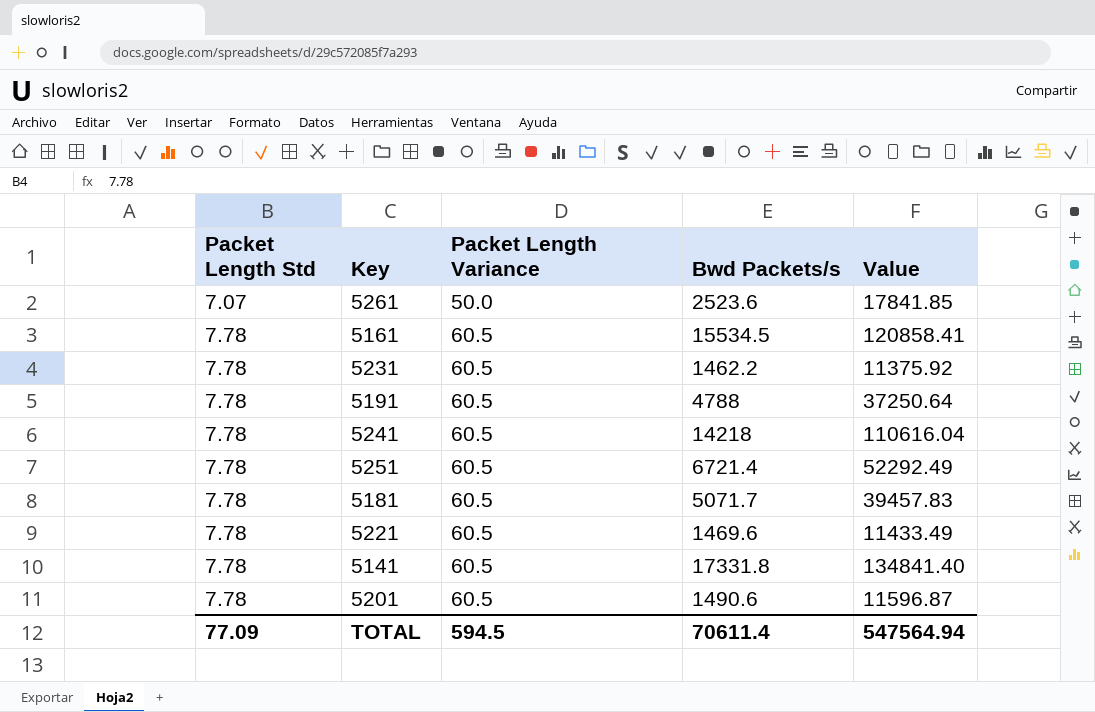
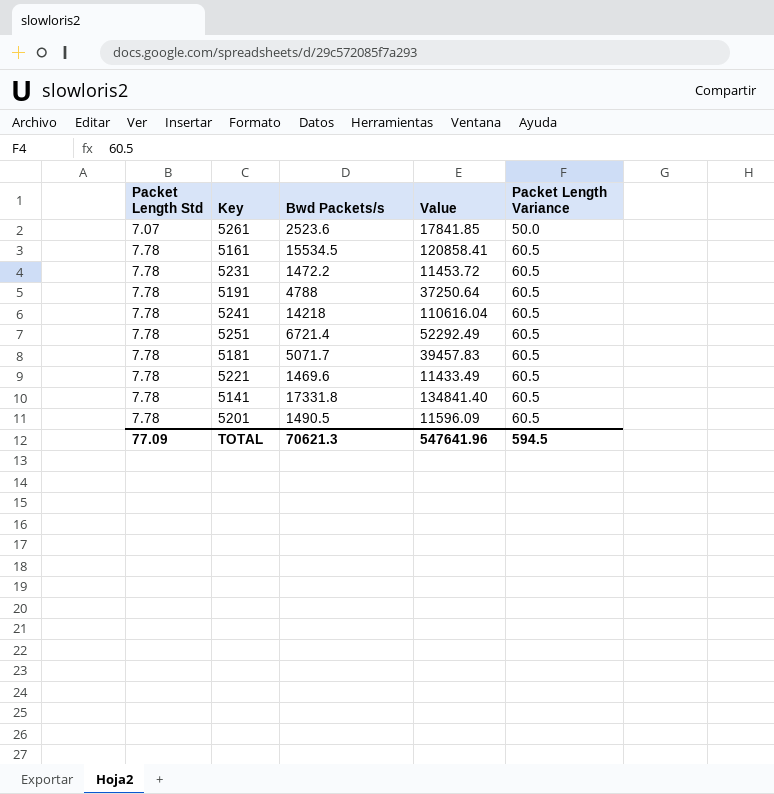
column Packet Length Variance | position: 3 -> 5
5231 | Bwd Packets/s: 1462.2 -> 1472.2
5231 | Value: 11375.92 -> 11453.72
5201 | Bwd Packets/s: 1490.6 -> 1490.5
5201 | Value: 11596.87 -> 11596.09
TOTAL | Bwd Packets/s: 70611.4 -> 70621.3
TOTAL | Value: 547564.94 -> 547641.96

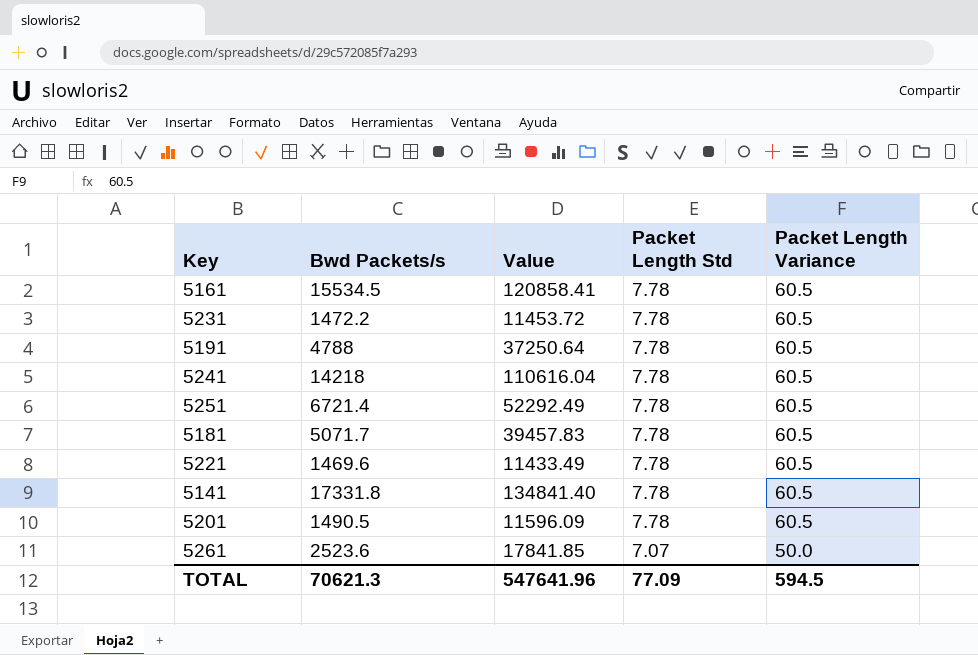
row order: Packet Length Std ascending -> Packet Length Std descending
column Packet Length Std | position: 1 -> 4

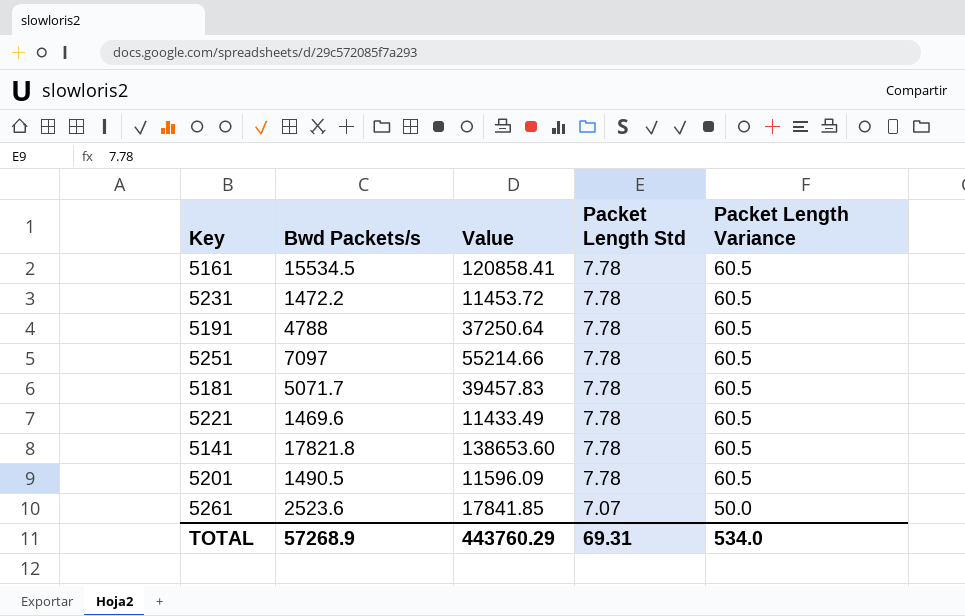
row 5241: 14218 | 110616.04 | 7.78 | 60.5 -> none
5251 | Bwd Packets/s: 6721.4 -> 7097
5251 | Value: 52292.49 -> 55214.66
5141 | Bwd Packets/s: 17331.8 -> 17821.8
5141 | Value: 134841.40 -> 138653.60
TOTAL | Bwd Packets/s: 70621.3 -> 57268.9
TOTAL | Value: 547641.96 -> 443760.29
TOTAL | Packet Length Std: 77.09 -> 69.31
TOTAL | Packet Length Variance: 594.5 -> 534.0

